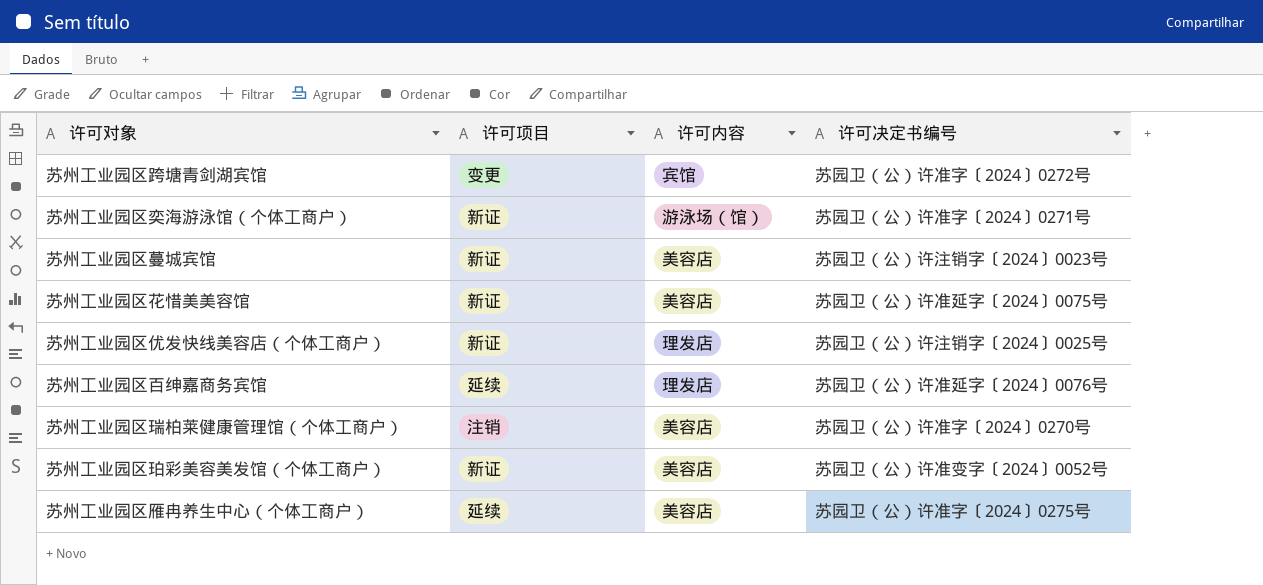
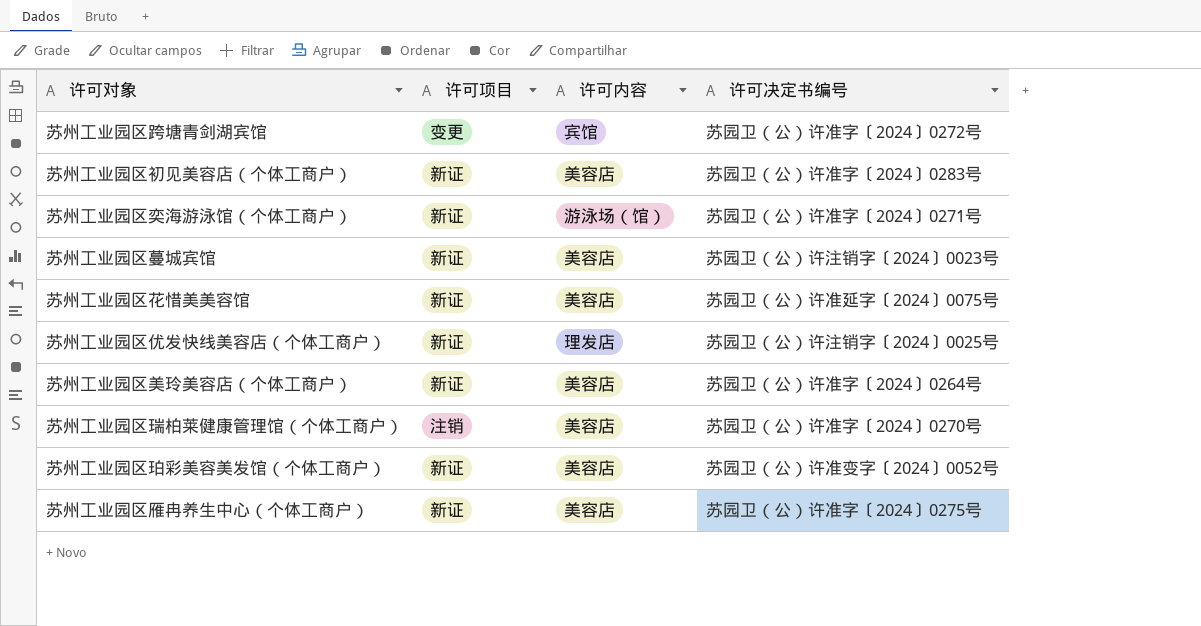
row 苏州工业园区百绅嘉商务宾馆: 延续 | 理发店 | 苏园卫（公）许准延字〔2024〕0076号 -> none
row 苏州工业园区初见美容店（个体工商户）: none -> 新证 | 美容店 | 苏园卫（公）许准字〔2024〕0283号
row 苏州工业园区美玲美容店（个体工商户）: none -> 新证 | 美容店 | 苏园卫（公）许准字〔2024〕0264号
苏州工业园区雁冉养生中心（个体工商户） | 许可项目: 延续 -> 新证

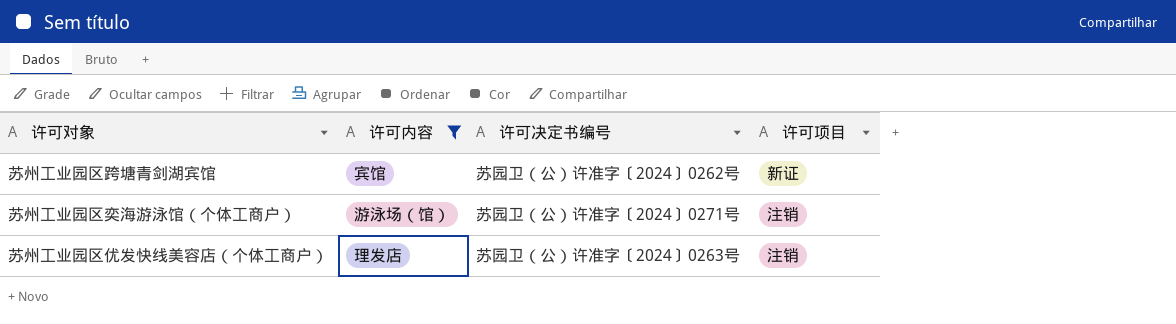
filter: none -> 许可内容 != 美容店
column 许可项目 | position: 2 -> 4
苏州工业园区跨塘青剑湖宾馆 | 许可决定书编号: 苏园卫（公）许准字〔2024〕0272号 -> 苏园卫（公）许准字〔2024〕0262号
苏州工业园区跨塘青剑湖宾馆 | 许可项目: 变更 -> 新证
苏州工业园区奕海游泳馆（个体工商户） | 许可项目: 新证 -> 注销
苏州工业园区优发快线美容店（个体工商户） | 许可决定书编号: 苏园卫（公）许注销字〔2024〕0025号 -> 苏园卫（公）许准字〔2024〕0263号
苏州工业园区优发快线美容店（个体工商户） | 许可项目: 新证 -> 注销

